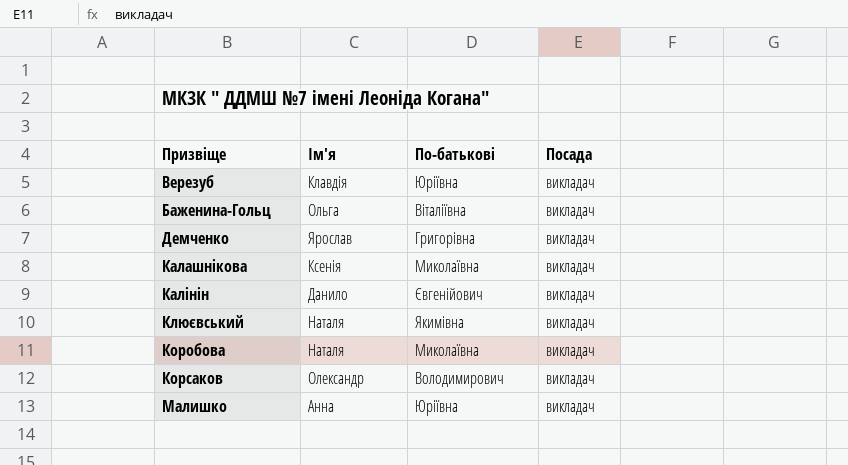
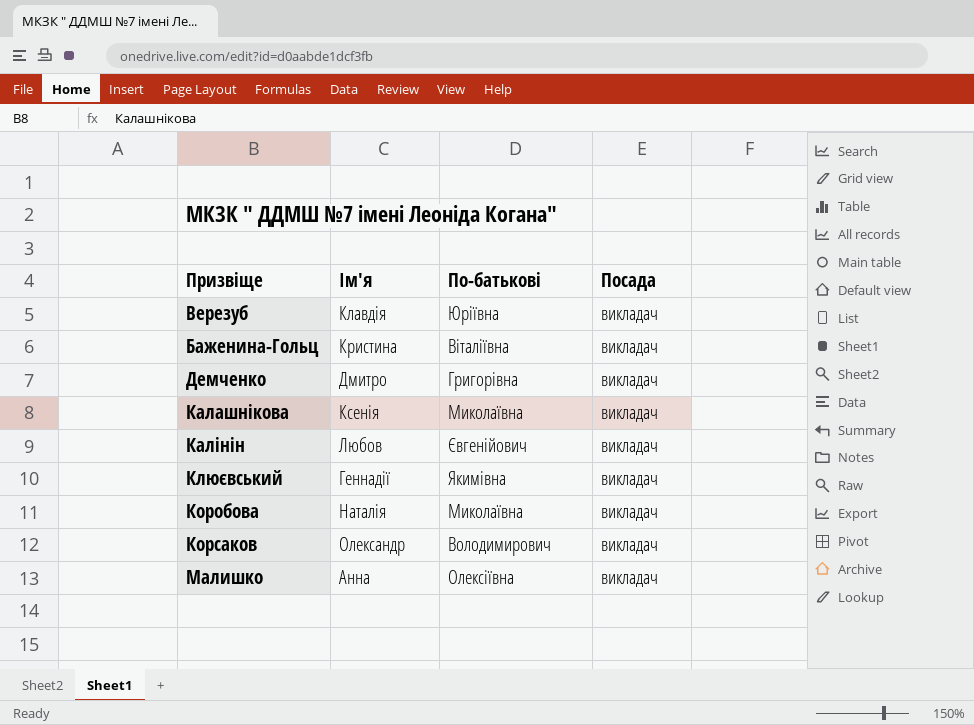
Баженина-Гольц | Ім′я: Ольга -> Кристина
Демченко | Ім′я: Ярослав -> Дмитро
Калінін | Ім′я: Данило -> Любов
Клюєвський | Ім′я: Наталя -> Геннадії
Коробова | Ім′я: Наталя -> Наталія
Малишко | По-батькові: Юріївна -> Олексіївна

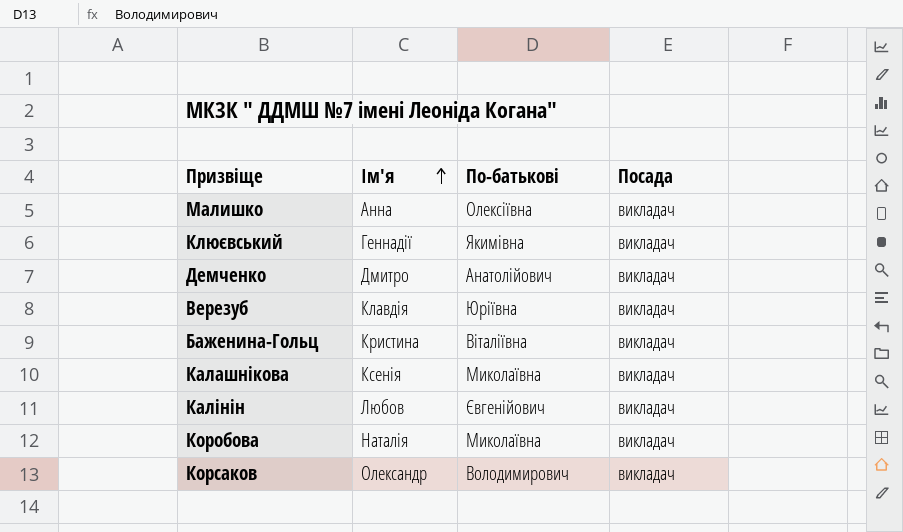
row order: none -> Ім′я ascending
Демченко | По-батькові: Григорівна -> Анатолійович

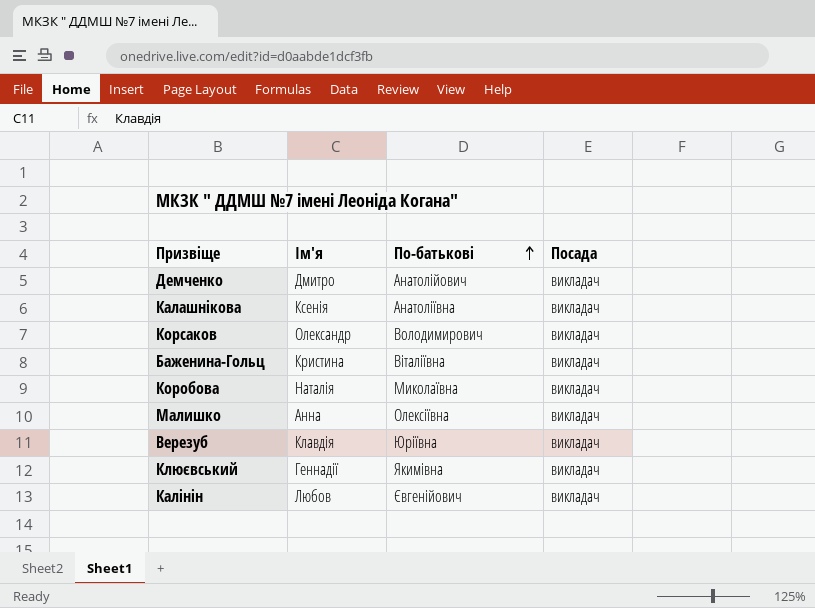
row order: Ім′я ascending -> По-батькові ascending
Калашнікова | По-батькові: Миколаївна -> Анатоліївна

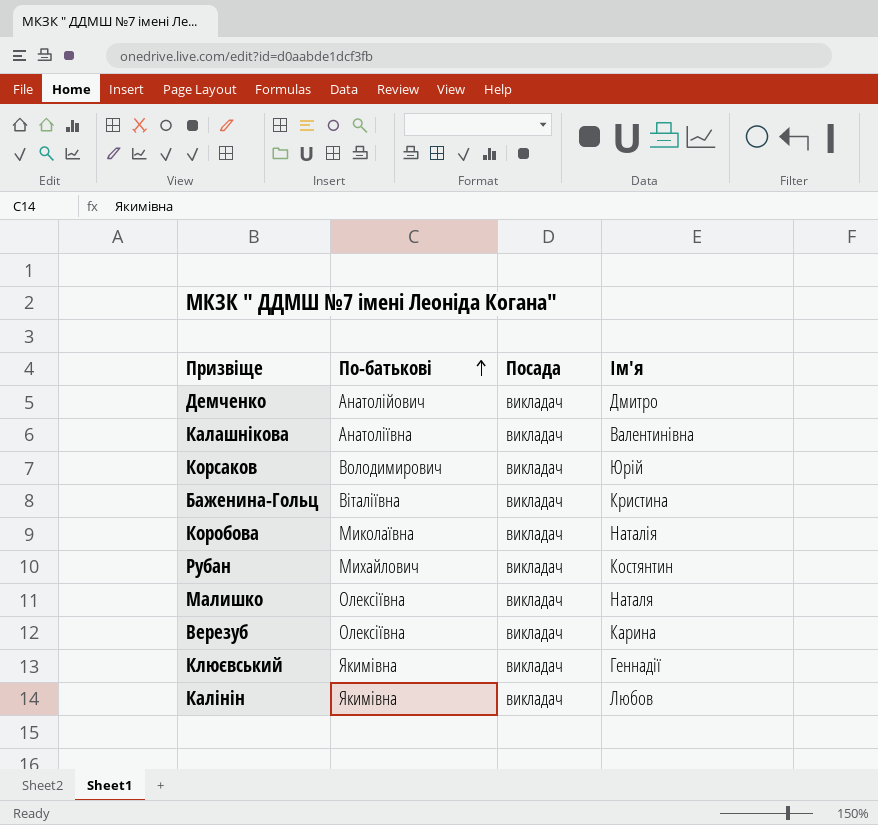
column Ім′я | position: 2 -> 4
Калашнікова | Ім′я: Ксенія -> Валентинівна
Корсаков | Ім′я: Олександр -> Юрій
row Рубан: none -> Михайлович | викладач | Костянтин
Малишко | Ім′я: Анна -> Наталя
Верезуб | По-батькові: Юріївна -> Олексіївна
Верезуб | Ім′я: Клавдія -> Карина
Калінін | По-батькові: Євгенійович -> Якимівна

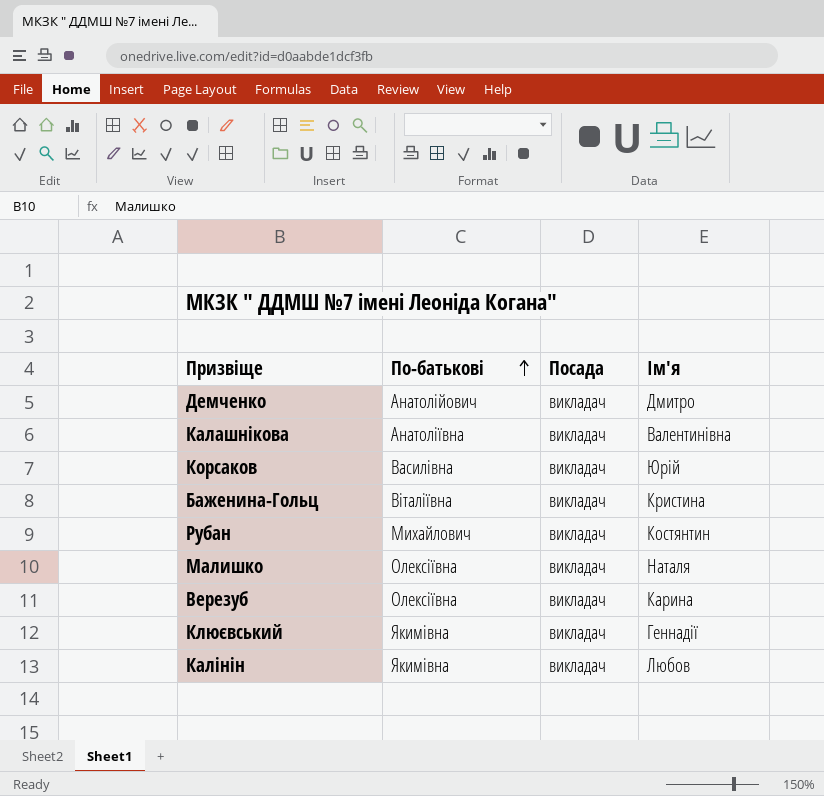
row Коробова: Миколаївна | викладач | Наталія -> none
Корсаков | По-батькові: Володимирович -> Василівна

